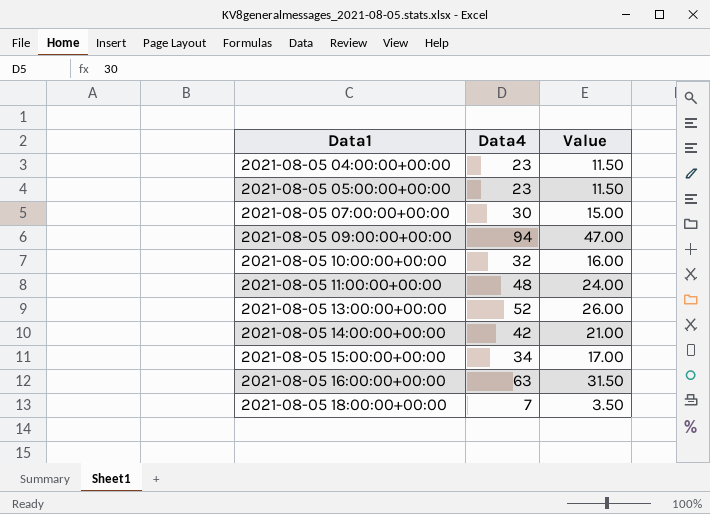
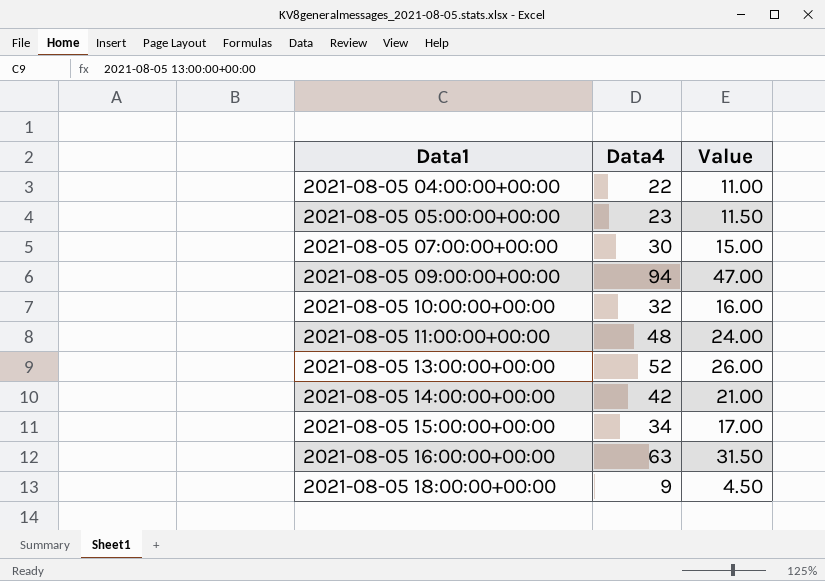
2021-08-05 04:00:00+00:00 | Data4: 23 -> 22
2021-08-05 04:00:00+00:00 | Value: 11.50 -> 11.00
2021-08-05 18:00:00+00:00 | Data4: 7 -> 9
2021-08-05 18:00:00+00:00 | Value: 3.50 -> 4.50

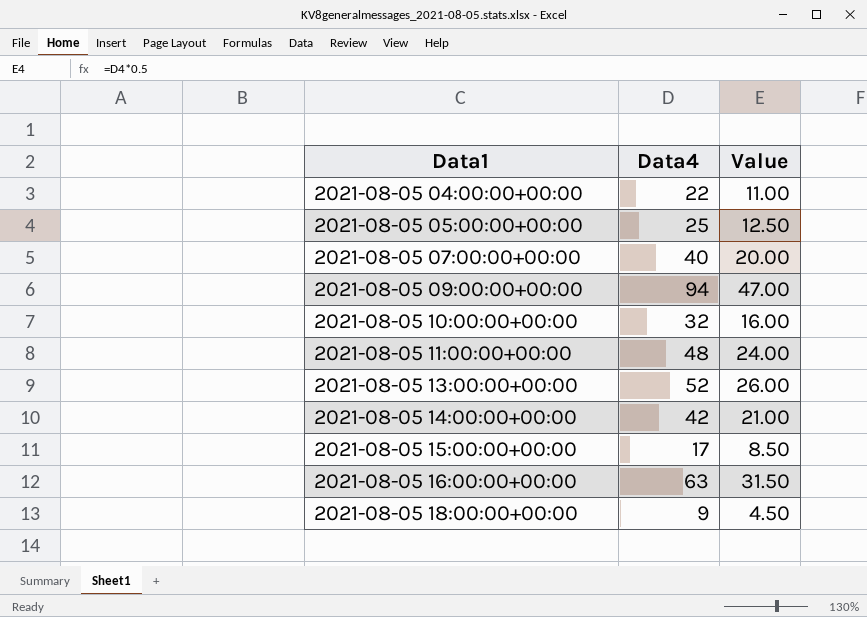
2021-08-05 05:00:00+00:00 | Data4: 23 -> 25
2021-08-05 05:00:00+00:00 | Value: 11.50 -> 12.50
2021-08-05 07:00:00+00:00 | Data4: 30 -> 40
2021-08-05 07:00:00+00:00 | Value: 15.00 -> 20.00
2021-08-05 15:00:00+00:00 | Data4: 34 -> 17
2021-08-05 15:00:00+00:00 | Value: 17.00 -> 8.50

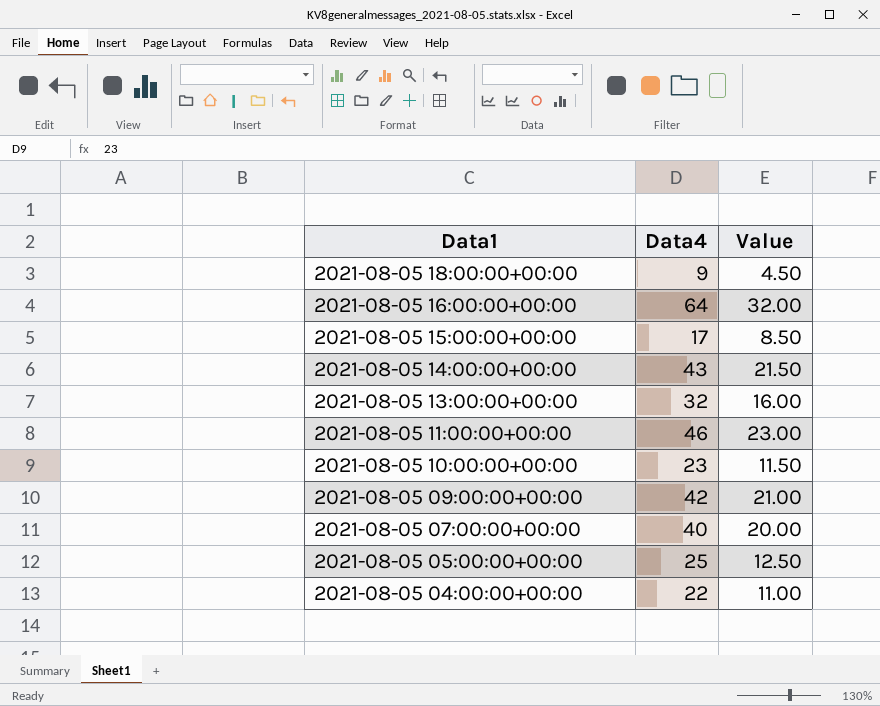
row order: Data1 ascending -> Data1 descending
2021-08-05 16:00:00+00:00 | Data4: 63 -> 64
2021-08-05 16:00:00+00:00 | Value: 31.50 -> 32.00
2021-08-05 14:00:00+00:00 | Data4: 42 -> 43
2021-08-05 14:00:00+00:00 | Value: 21.00 -> 21.50
2021-08-05 13:00:00+00:00 | Data4: 52 -> 32
2021-08-05 13:00:00+00:00 | Value: 26.00 -> 16.00
2021-08-05 11:00:00+00:00 | Data4: 48 -> 46
2021-08-05 11:00:00+00:00 | Value: 24.00 -> 23.00
2021-08-05 10:00:00+00:00 | Data4: 32 -> 23
2021-08-05 10:00:00+00:00 | Value: 16.00 -> 11.50
2021-08-05 09:00:00+00:00 | Data4: 94 -> 42
2021-08-05 09:00:00+00:00 | Value: 47.00 -> 21.00

